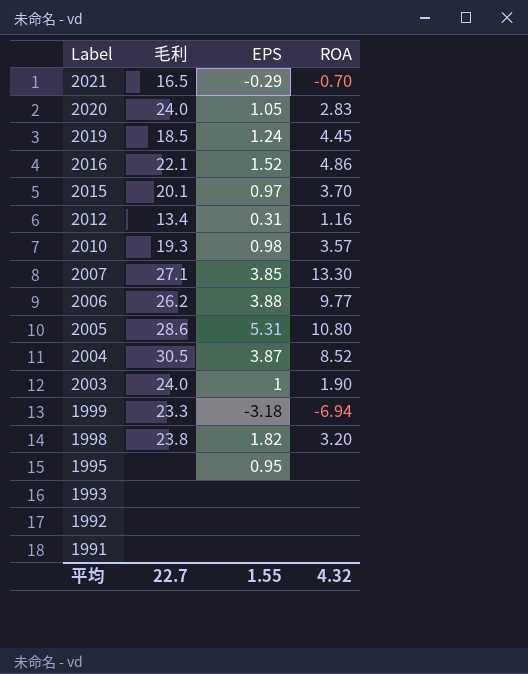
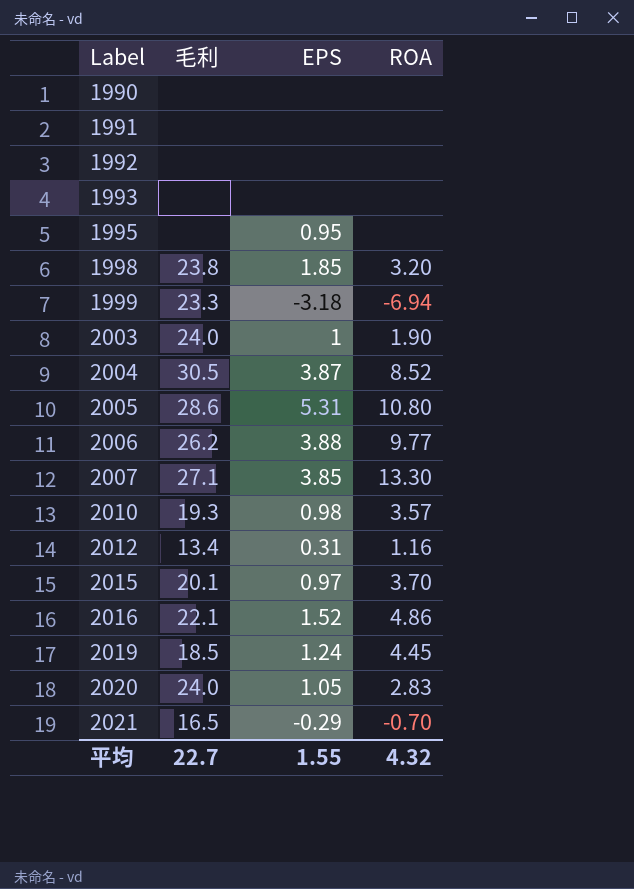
row order: Label descending -> Label ascending
row 1990: none -> none | none | none
1998 | EPS: 1.82 -> 1.85

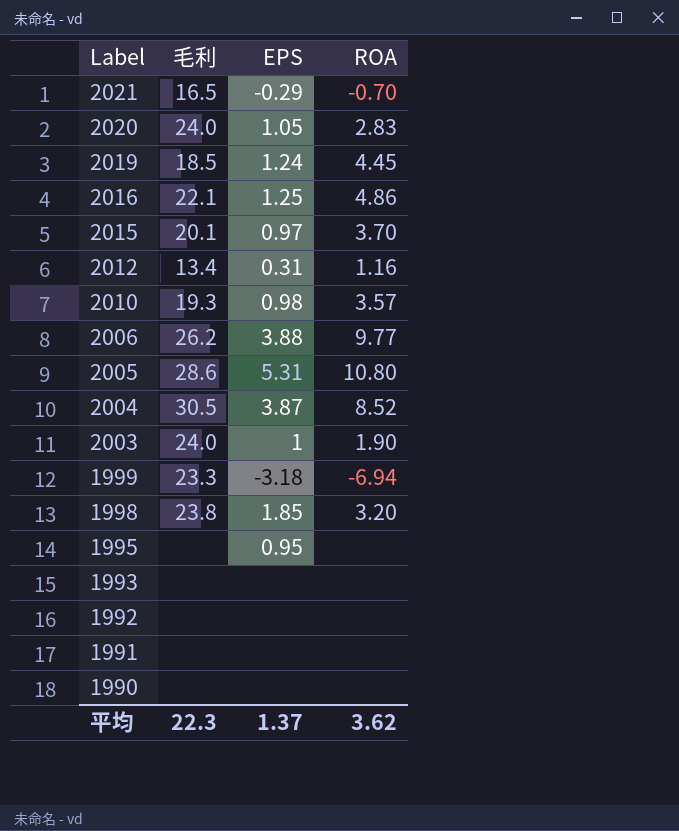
row order: Label ascending -> Label descending
row 2007: 27.1 | 3.85 | 13.30 -> none
2016 | EPS: 1.52 -> 1.25
平均 | 毛利: 22.7 -> 22.3
平均 | EPS: 1.55 -> 1.37
平均 | ROA: 4.32 -> 3.62

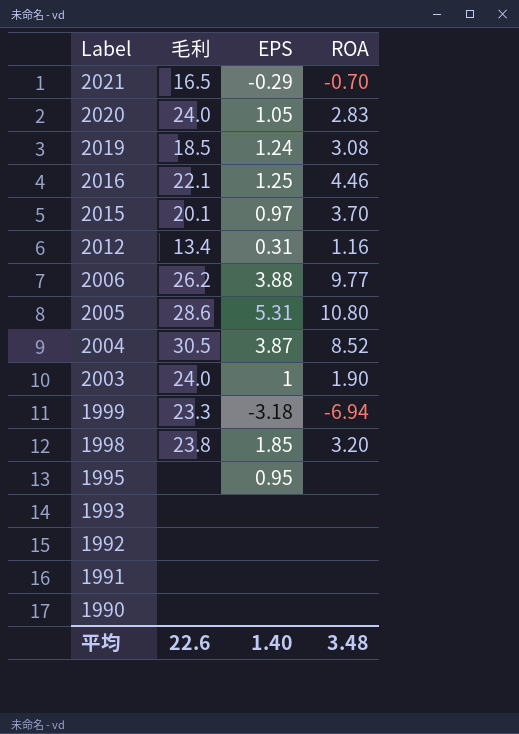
row 2010: 19.3 | 0.98 | 3.57 -> none
2019 | ROA: 4.45 -> 3.08
2016 | ROA: 4.86 -> 4.46
平均 | 毛利: 22.3 -> 22.6
平均 | EPS: 1.37 -> 1.40
平均 | ROA: 3.62 -> 3.48

